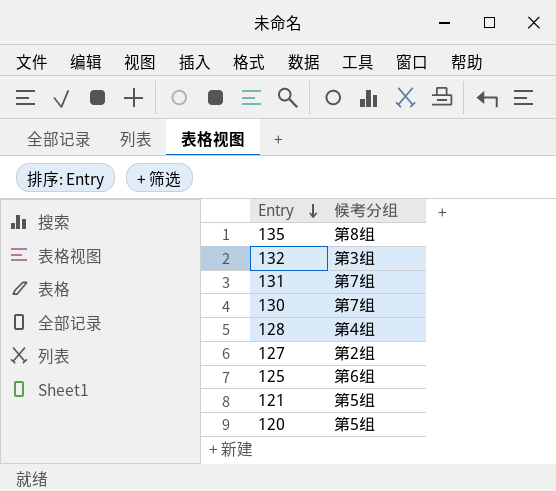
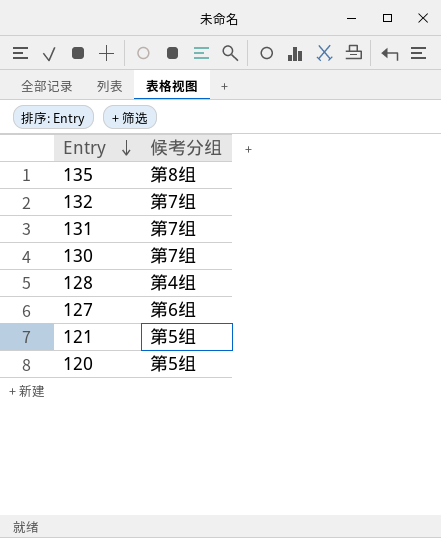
row 125: 第6组 -> none
132 | 候考分组: 第3组 -> 第7组
127 | 候考分组: 第2组 -> 第6组

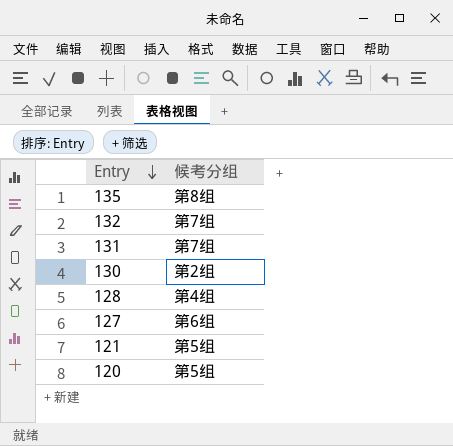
130 | 候考分组: 第7组 -> 第2组

